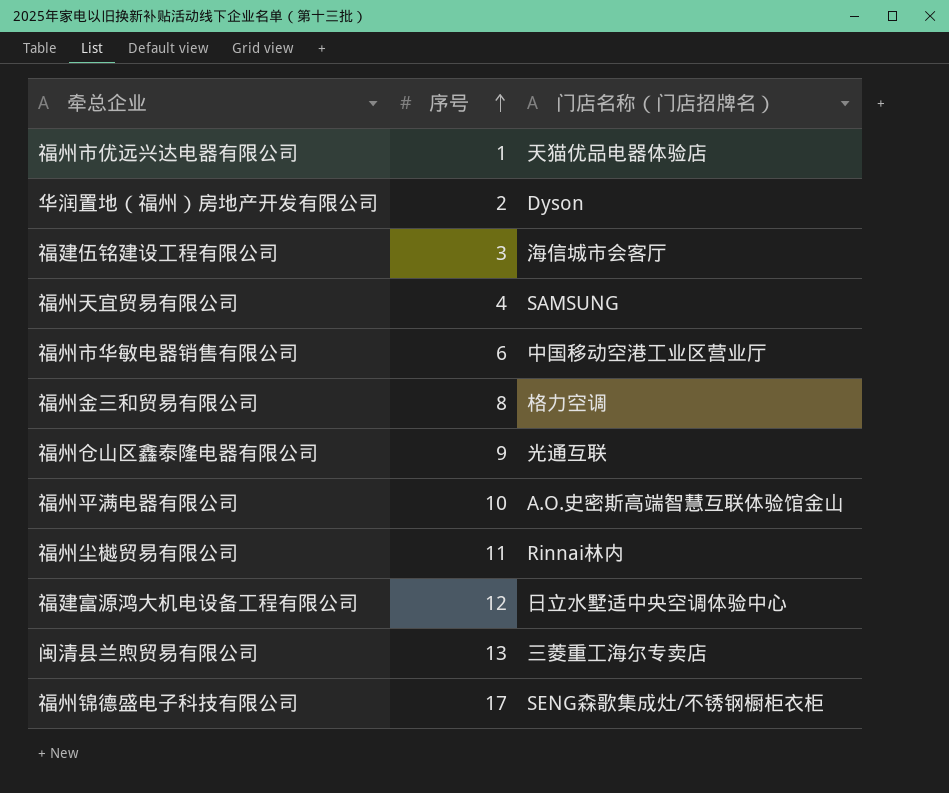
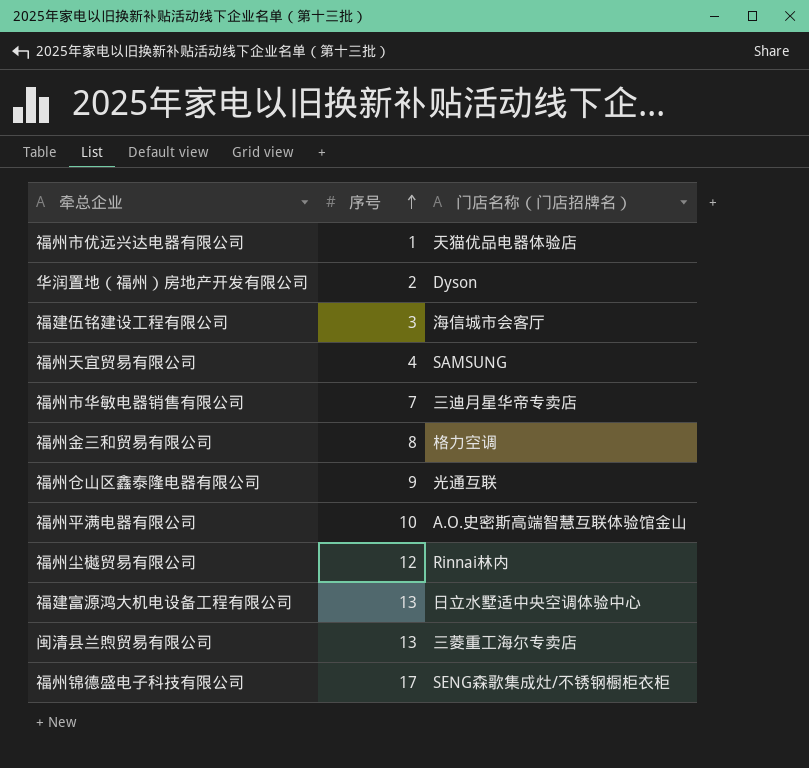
福州市华敏电器销售有限公司 | 序号: 6 -> 7
福州市华敏电器销售有限公司 | 门店名称（门店招牌名）: 中国移动空港工业区营业厅 -> 三迪月星华帝专卖店
福州尘樾贸易有限公司 | 序号: 11 -> 12
福建富源鸿大机电设备工程有限公司 | 序号: 12 -> 13

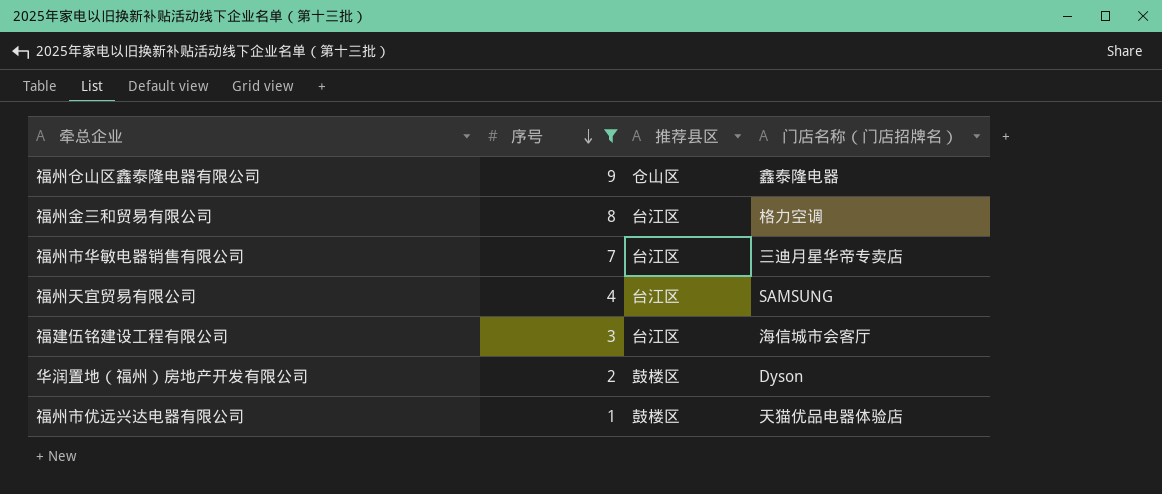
filter: none -> 序号 <= 9
row order: 序号 ascending -> 序号 descending
column 推荐县区 | position: none -> 3
福州仓山区鑫泰隆电器有限公司 | 门店名称（门店招牌名）: 光通互联 -> 鑫泰隆电器

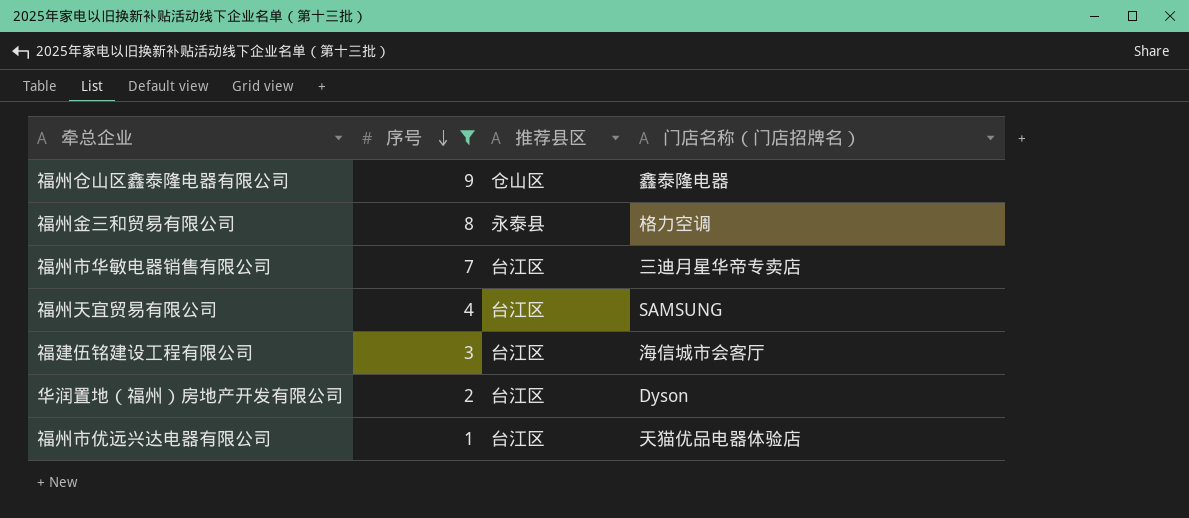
福州金三和贸易有限公司 | 推荐县区: 台江区 -> 永泰县
华润置地（福州）房地产开发有限公司 | 推荐县区: 鼓楼区 -> 台江区
福州市优远兴达电器有限公司 | 推荐县区: 鼓楼区 -> 台江区

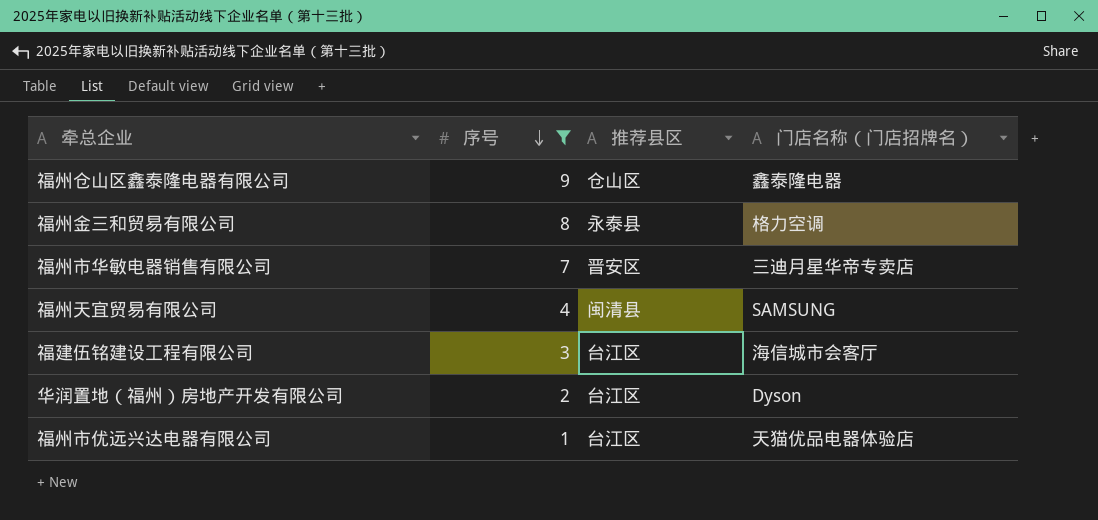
福州市华敏电器销售有限公司 | 推荐县区: 台江区 -> 晋安区
福州天宜贸易有限公司 | 推荐县区: 台江区 -> 闽清县

